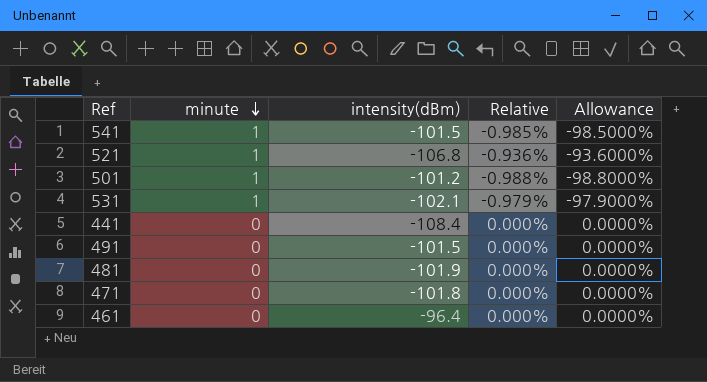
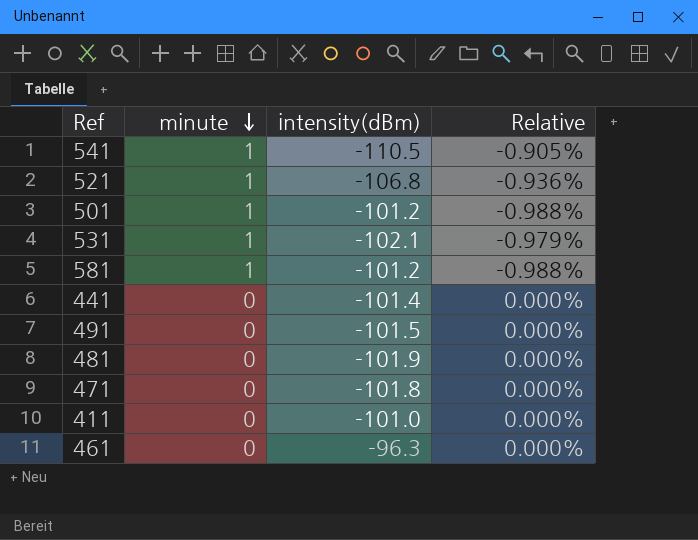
column Allowance | formula: [Relative] * 100 -> none
541 | intensity(dBm): -101.5 -> -110.5
541 | Relative: -0.985% -> -0.905%
row 581: none -> 1 | -101.2 | -0.988%
441 | intensity(dBm): -108.4 -> -101.4
row 411: none -> 0 | -101.0 | 0.000%
461 | intensity(dBm): -96.4 -> -96.3

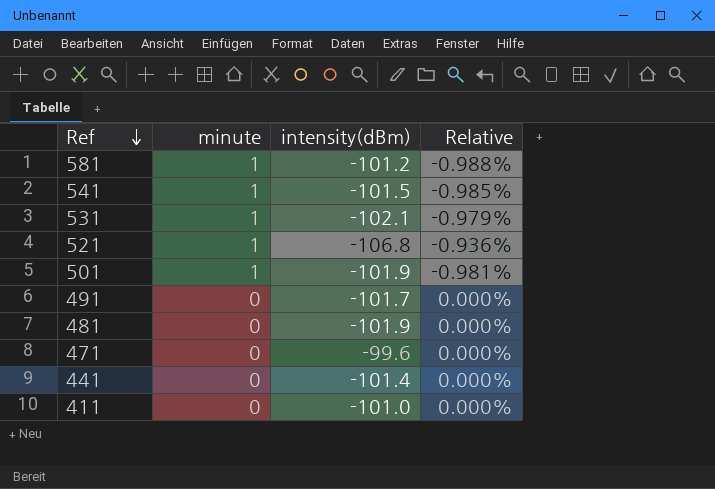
row order: minute descending -> Ref descending
row 461: 0 | -96.3 | 0.000% -> none
541 | intensity(dBm): -110.5 -> -101.5
541 | Relative: -0.905% -> -0.985%
501 | intensity(dBm): -101.2 -> -101.9
501 | Relative: -0.988% -> -0.981%
491 | intensity(dBm): -101.5 -> -101.7
471 | intensity(dBm): -101.8 -> -99.6

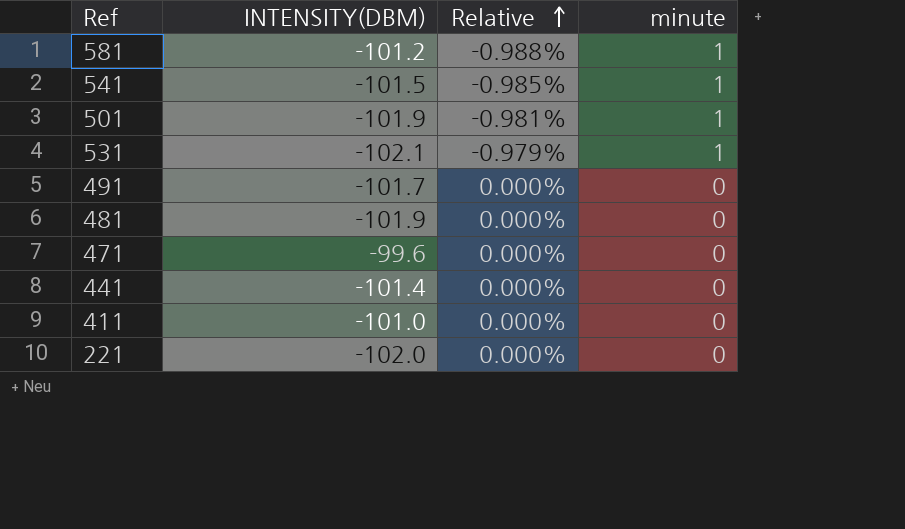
row order: Ref descending -> Relative ascending
column name: intensity(dBm) -> INTENSITY(DBM)
column minute | position: 2 -> 4
row 521: 1 | -106.8 | -0.936% -> none
row 221: none -> -102.0 | 0.000% | 0

